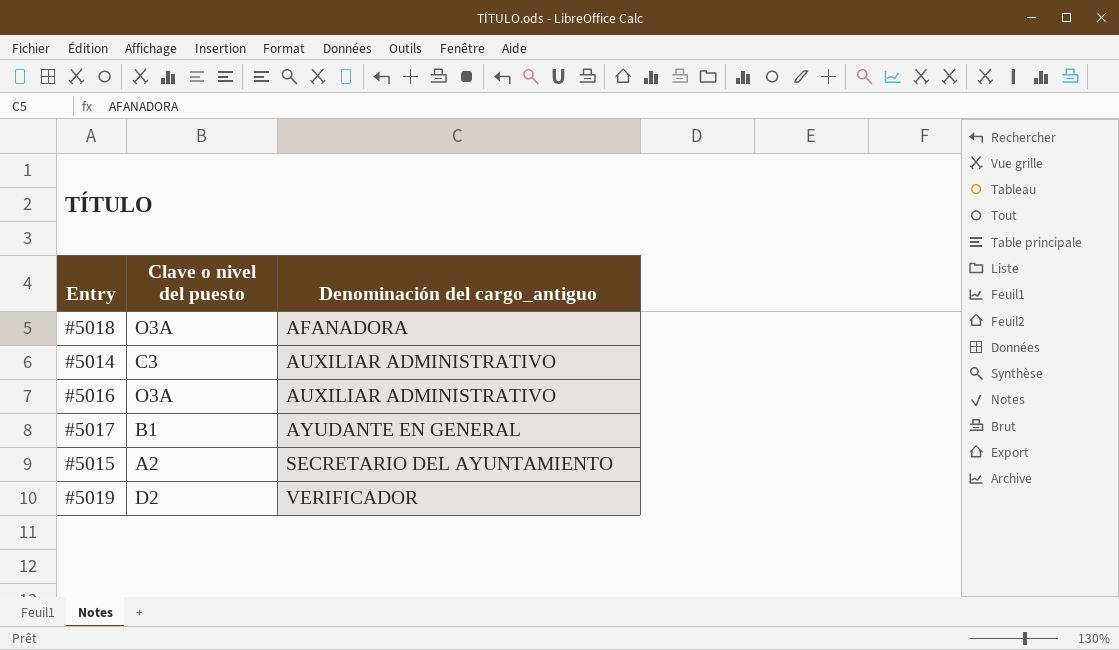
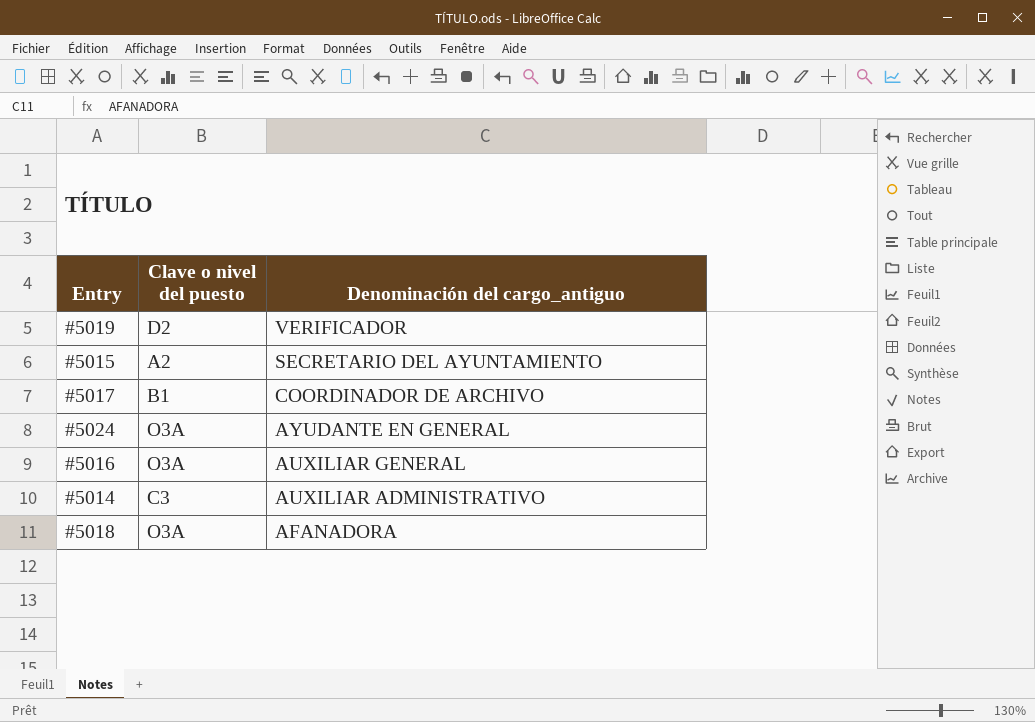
row order: Denominación del cargo_antiguo ascending -> Denominación del cargo_antiguo descending
#5017 | Denominación del cargo_antiguo: AYUDANTE EN GENERAL -> COORDINADOR DE ARCHIVO
row #5024: none -> O3A | AYUDANTE EN GENERAL
#5016 | Denominación del cargo_antiguo: AUXILIAR ADMINISTRATIVO -> AUXILIAR GENERAL

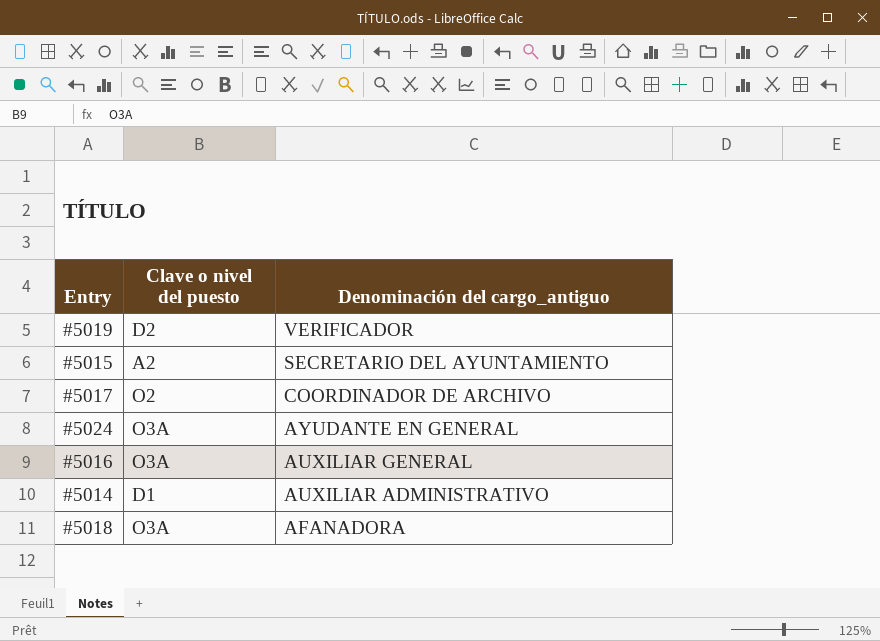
#5017 | Clave o nivel del puesto: B1 -> O2
#5014 | Clave o nivel del puesto: C3 -> D1

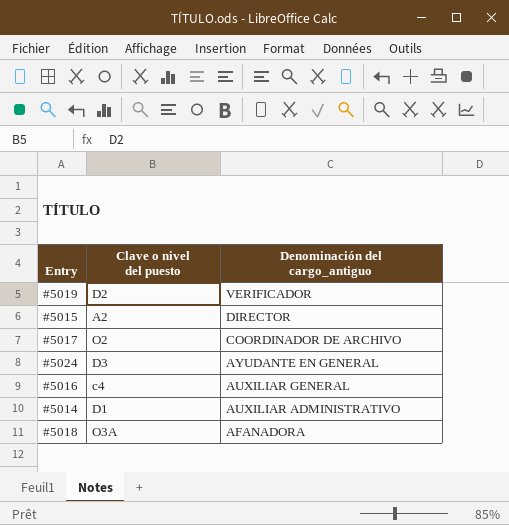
#5015 | Denominación del cargo_antiguo: SECRETARIO DEL AYUNTAMIENTO -> DIRECTOR
#5024 | Clave o nivel del puesto: O3A -> D3
#5016 | Clave o nivel del puesto: O3A -> c4

